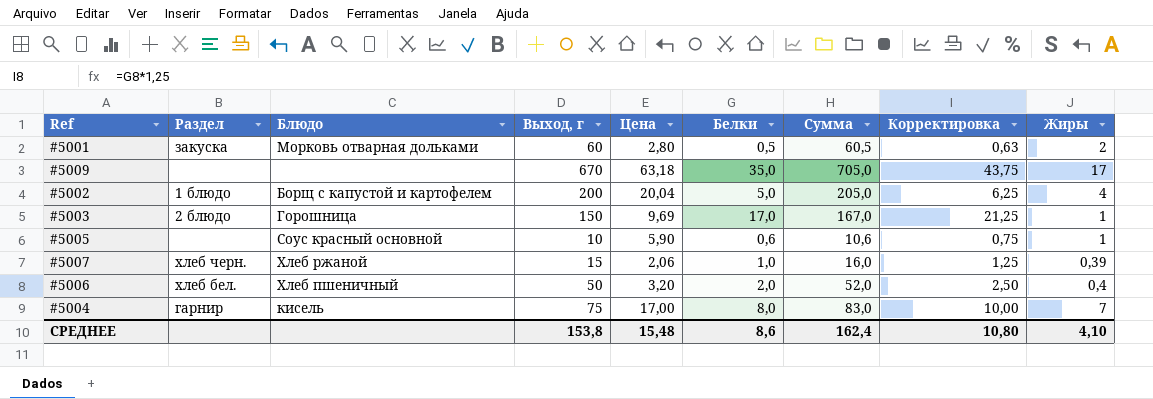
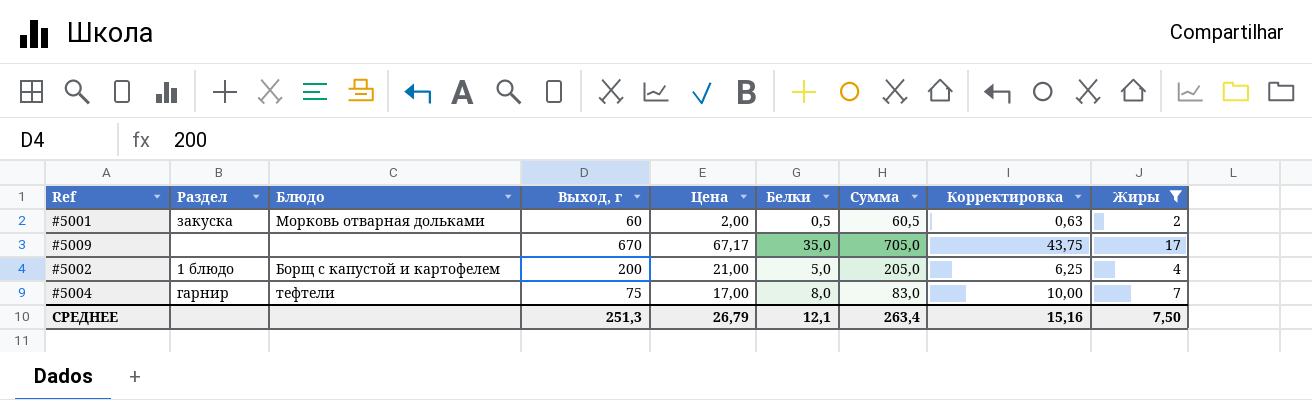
filter: none -> Жиры >= 2
#5001 | Цена: 2,80 -> 2,00
#5009 | Цена: 63,18 -> 67,17
#5002 | Цена: 20,04 -> 21,00
#5004 | Блюдо: кисель -> тефтели
СРЕДНЕЕ | Выход, г: 153,8 -> 251,3
СРЕДНЕЕ | Цена: 15,48 -> 26,79
СРЕДНЕЕ | Белки: 8,6 -> 12,1
СРЕДНЕЕ | Сумма: 162,4 -> 263,4
СРЕДНЕЕ | Корректировка: 10,80 -> 15,16
СРЕДНЕЕ | Жиры: 4,10 -> 7,50

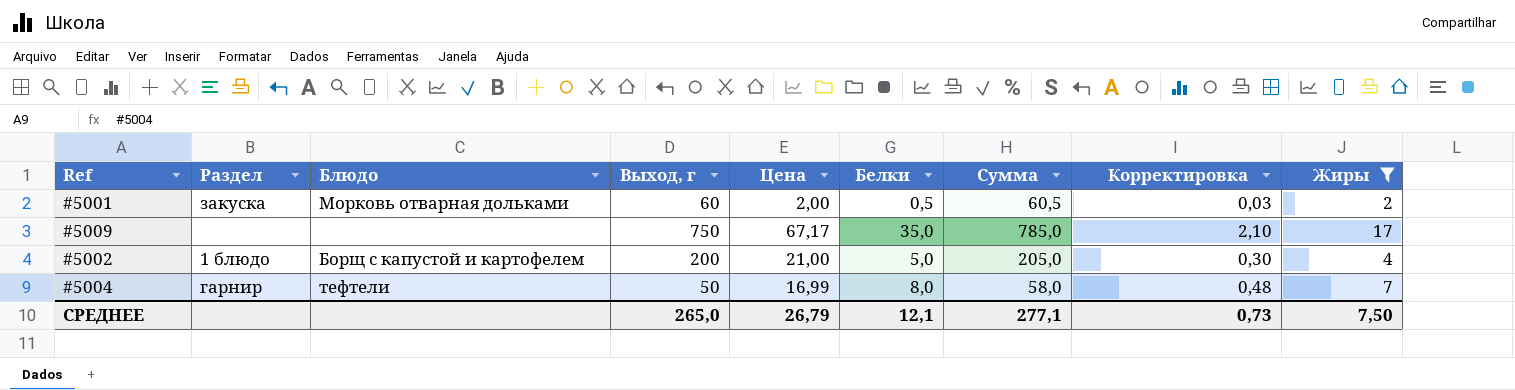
column Корректировка | formula: [Белки] * 1,25 -> [Белки] * 0,06
#5009 | Выход, г: 670 -> 750
#5009 | Сумма: 705,0 -> 785,0
#5004 | Выход, г: 75 -> 50
#5004 | Цена: 17,00 -> 16,99
#5004 | Сумма: 83,0 -> 58,0
СРЕДНЕЕ | Выход, г: 251,3 -> 265,0
СРЕДНЕЕ | Сумма: 263,4 -> 277,1
СРЕДНЕЕ | Корректировка: 15,16 -> 0,73

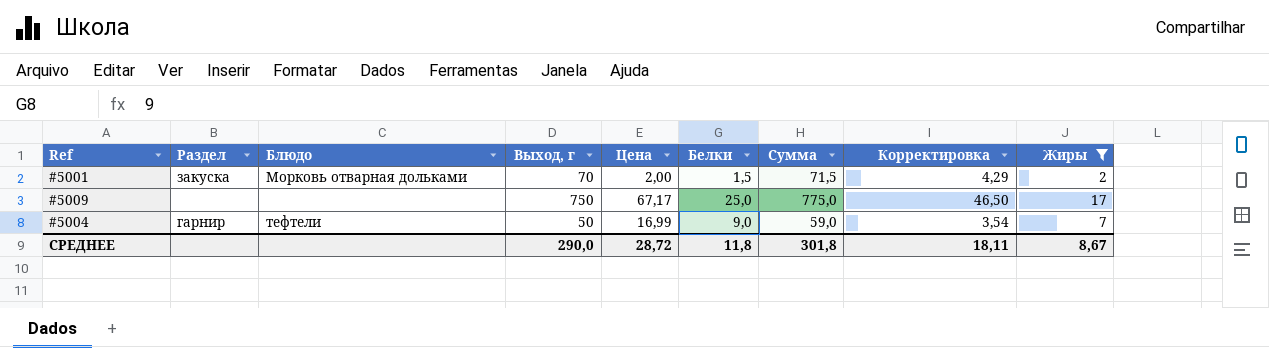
column Корректировка | formula: [Белки] * 0,06 -> [Сумма] * 0,06
row #5002: 1 блюдо | Борщ с капустой и картофелем | 200 | 21,00 | 5,0 | 205,0 | 0,30 | 4 -> none
#5001 | Выход, г: 60 -> 70
#5001 | Белки: 0,5 -> 1,5
#5001 | Сумма: 60,5 -> 71,5
#5009 | Белки: 35,0 -> 25,0
#5009 | Сумма: 785,0 -> 775,0
#5004 | Белки: 8,0 -> 9,0
#5004 | Сумма: 58,0 -> 59,0
СРЕДНЕЕ | Выход, г: 265,0 -> 290,0
СРЕДНЕЕ | Цена: 26,79 -> 28,72
СРЕДНЕЕ | Белки: 12,1 -> 11,8
СРЕДНЕЕ | Сумма: 277,1 -> 301,8
СРЕДНЕЕ | Корректировка: 0,73 -> 18,11
СРЕДНЕЕ | Жиры: 7,50 -> 8,67

